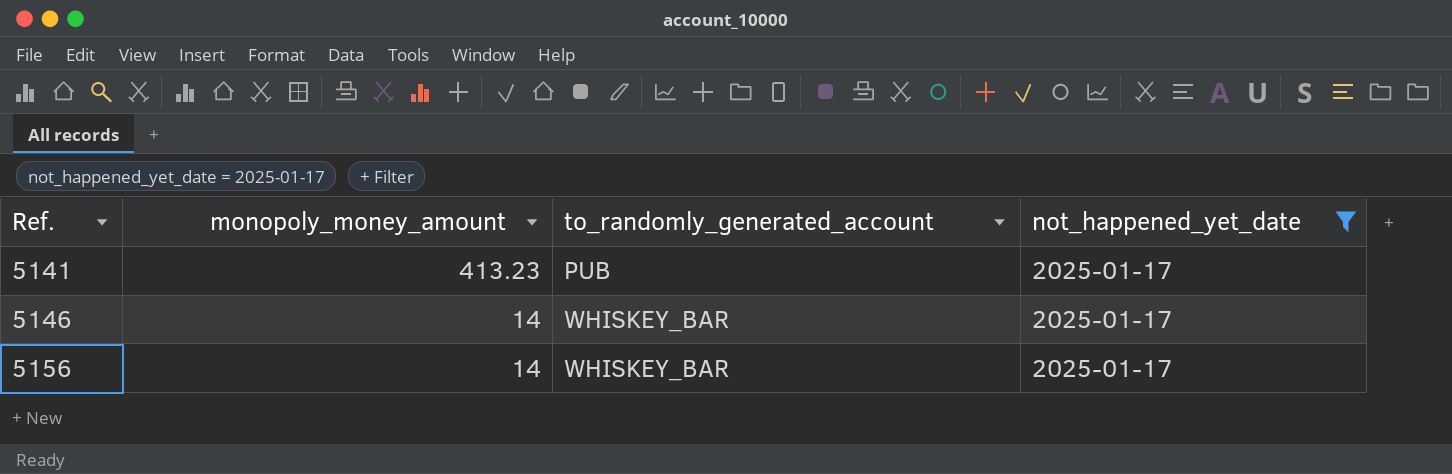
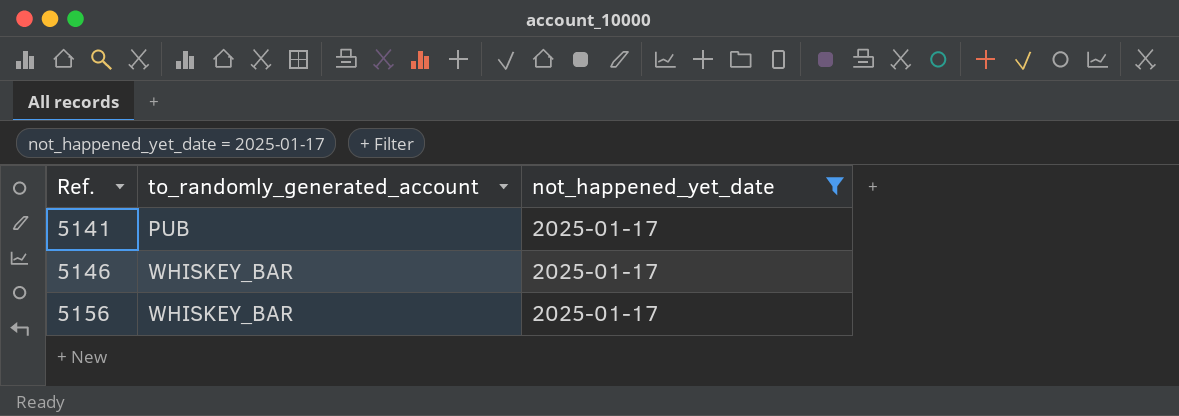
column monopoly_money_amount | position: 2 -> none

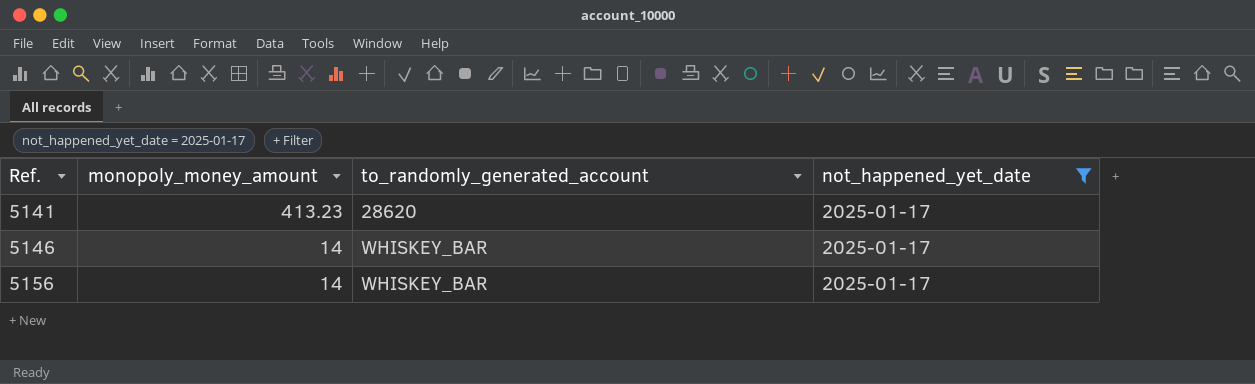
column monopoly_money_amount | position: none -> 2
5141 | to_randomly_generated_account: PUB -> 28620

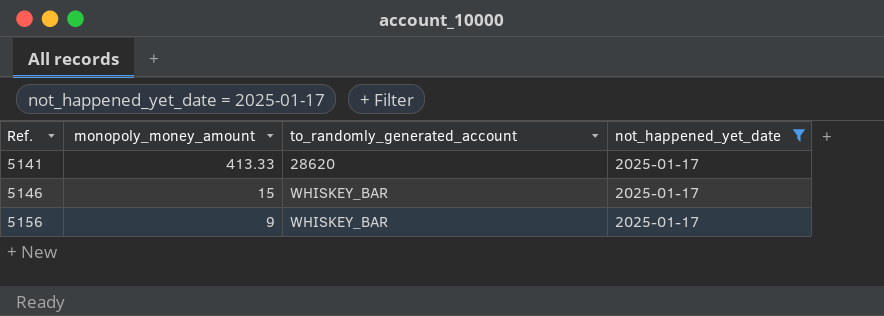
5141 | monopoly_money_amount: 413.23 -> 413.33
5146 | monopoly_money_amount: 14 -> 15
5156 | monopoly_money_amount: 14 -> 9

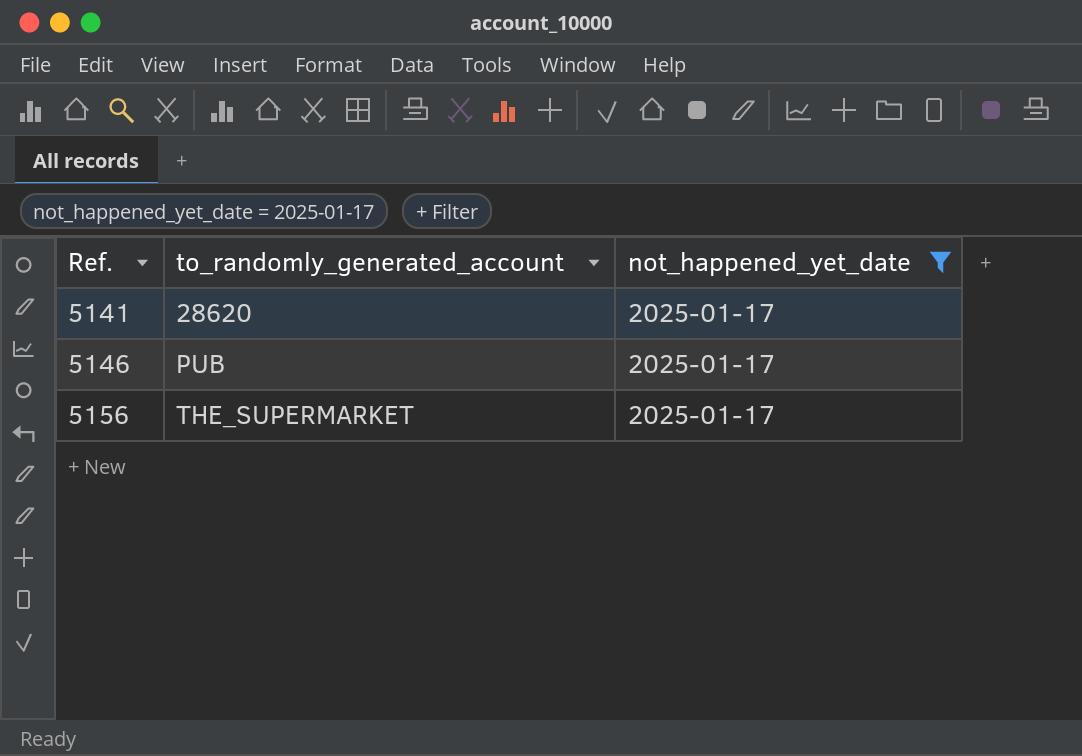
column monopoly_money_amount | position: 2 -> none
5146 | to_randomly_generated_account: WHISKEY_BAR -> PUB
5156 | to_randomly_generated_account: WHISKEY_BAR -> THE_SUPERMARKET

